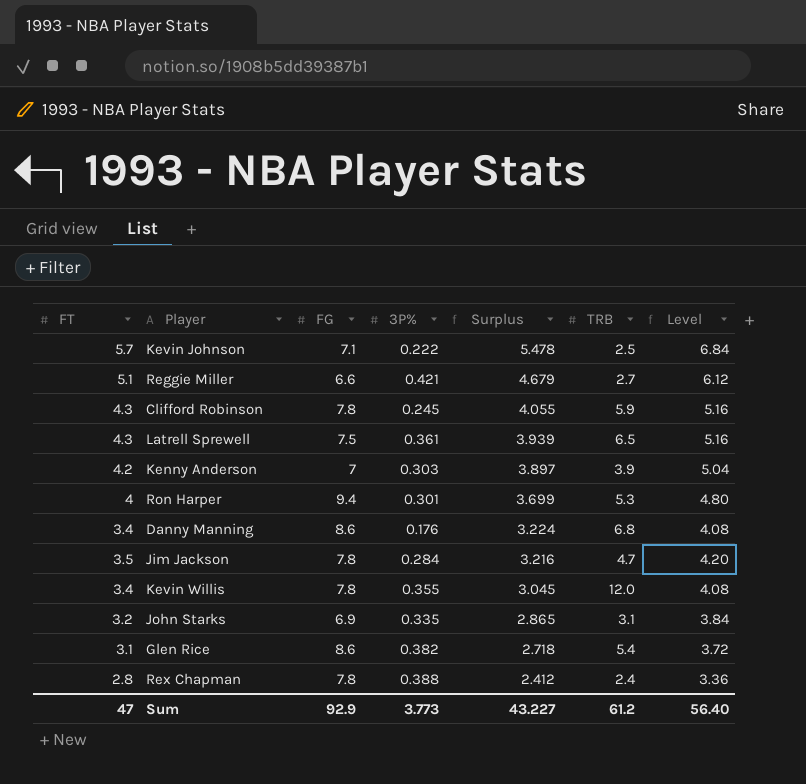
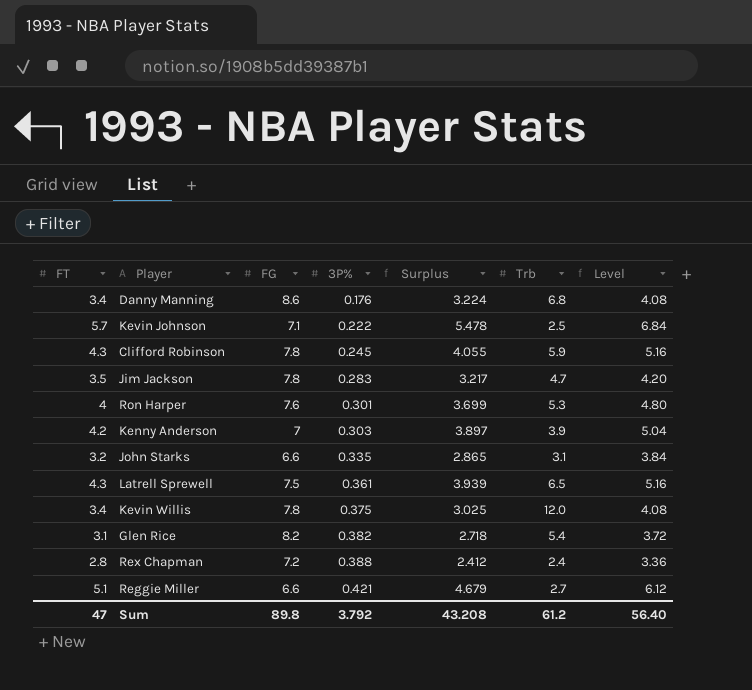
row order: Surplus descending -> 3P% ascending
column name: TRB -> Trb
Jim Jackson | 3P%: 0.284 -> 0.283
Jim Jackson | Surplus: 3.216 -> 3.217
Ron Harper | FG: 9.4 -> 7.6
John Starks | FG: 6.9 -> 6.6
Kevin Willis | 3P%: 0.355 -> 0.375
Kevin Willis | Surplus: 3.045 -> 3.025
Glen Rice | FG: 8.6 -> 8.2
Rex Chapman | FG: 7.8 -> 7.2
Sum | FG: 92.9 -> 89.8
Sum | 3P%: 3.773 -> 3.792
Sum | Surplus: 43.227 -> 43.208

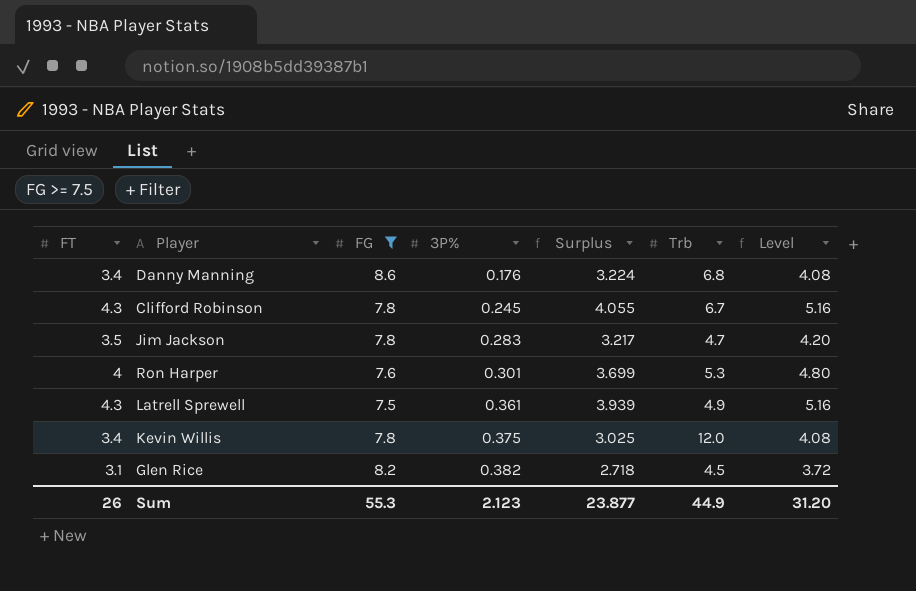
filter: none -> FG >= 7.5
Clifford Robinson | Trb: 5.9 -> 6.7
Latrell Sprewell | Trb: 6.5 -> 4.9
Glen Rice | Trb: 5.4 -> 4.5
Sum | FT: 47 -> 26
Sum | FG: 89.8 -> 55.3
Sum | 3P%: 3.792 -> 2.123
Sum | Surplus: 43.208 -> 23.877
Sum | Trb: 61.2 -> 44.9
Sum | Level: 56.40 -> 31.20

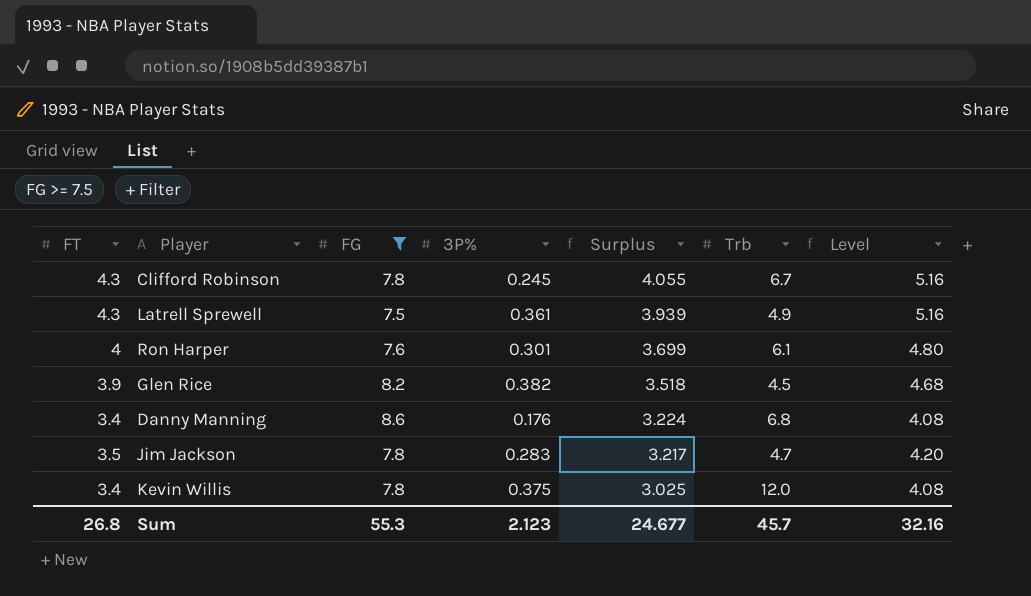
row order: 3P% ascending -> Surplus descending
Ron Harper | Trb: 5.3 -> 6.1
Glen Rice | FT: 3.1 -> 3.9
Glen Rice | Surplus: 2.718 -> 3.518
Glen Rice | Level: 3.72 -> 4.68
Sum | FT: 26 -> 26.8
Sum | Surplus: 23.877 -> 24.677
Sum | Trb: 44.9 -> 45.7
Sum | Level: 31.20 -> 32.16

